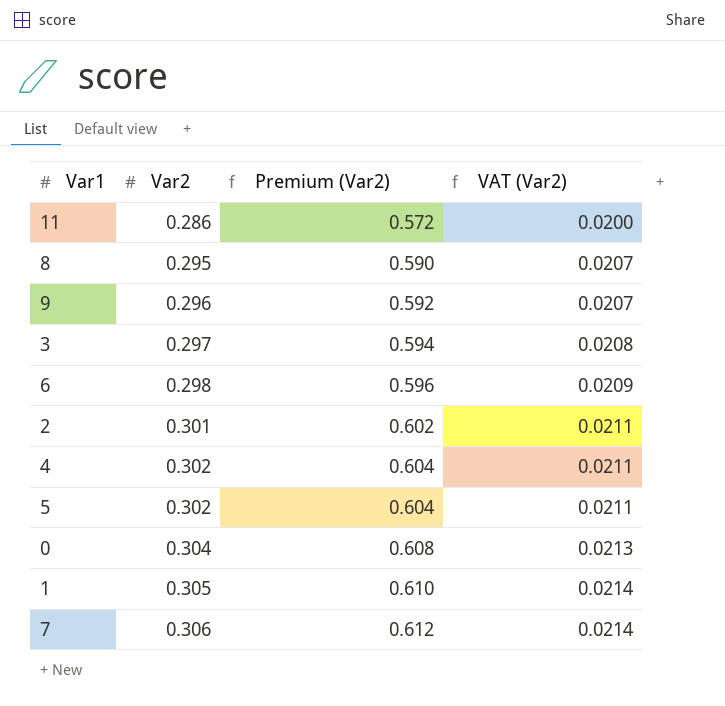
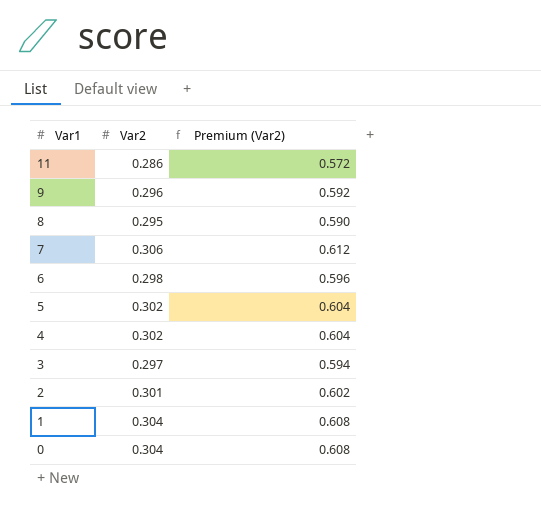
row order: Var2 ascending -> Var1 descending
column VAT (Var2) | formula: [Var2] * 0.07 -> none
1 | Var2: 0.305 -> 0.304
1 | Premium (Var2): 0.610 -> 0.608

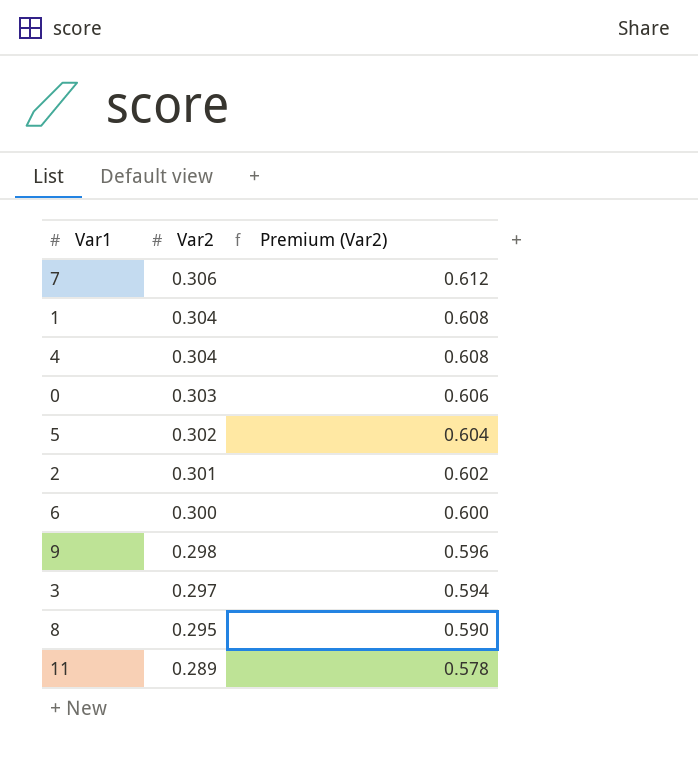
row order: Var1 descending -> Var2 descending
4 | Var2: 0.302 -> 0.304
4 | Premium (Var2): 0.604 -> 0.608
0 | Var2: 0.304 -> 0.303
0 | Premium (Var2): 0.608 -> 0.606
6 | Var2: 0.298 -> 0.300
6 | Premium (Var2): 0.596 -> 0.600
9 | Var2: 0.296 -> 0.298
9 | Premium (Var2): 0.592 -> 0.596
11 | Var2: 0.286 -> 0.289
11 | Premium (Var2): 0.572 -> 0.578

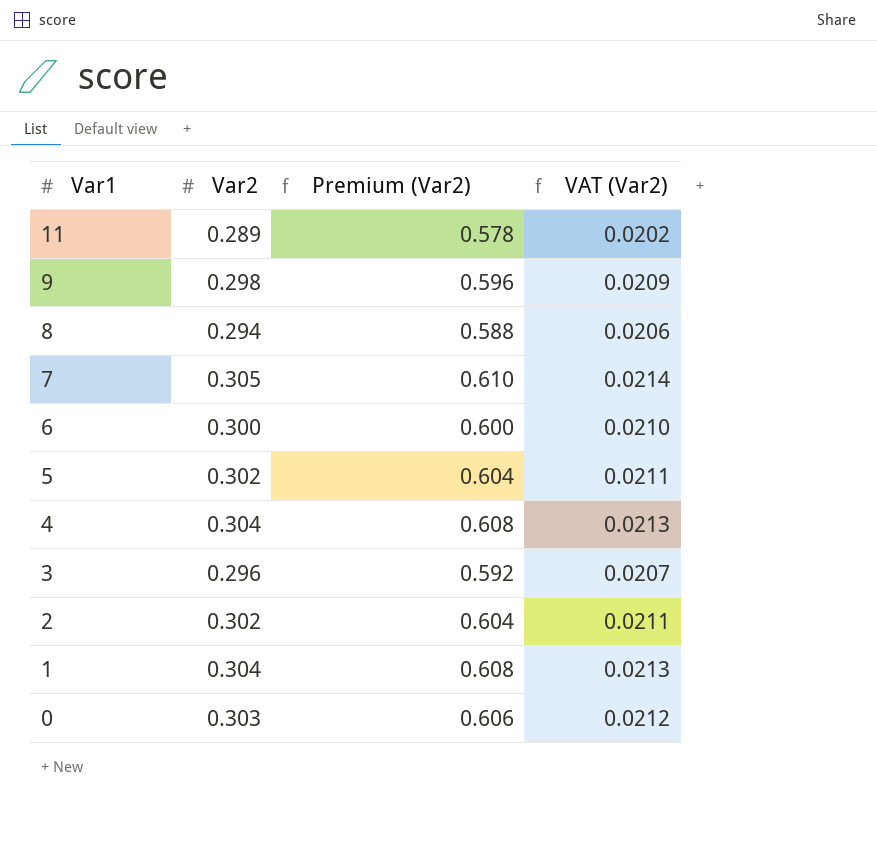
row order: Var2 descending -> Var1 descending
column VAT (Var2) | formula: none -> [Var2] * 0.07
8 | Var2: 0.295 -> 0.294
8 | Premium (Var2): 0.590 -> 0.588
7 | Var2: 0.306 -> 0.305
7 | Premium (Var2): 0.612 -> 0.610
3 | Var2: 0.297 -> 0.296
3 | Premium (Var2): 0.594 -> 0.592
2 | Var2: 0.301 -> 0.302
2 | Premium (Var2): 0.602 -> 0.604

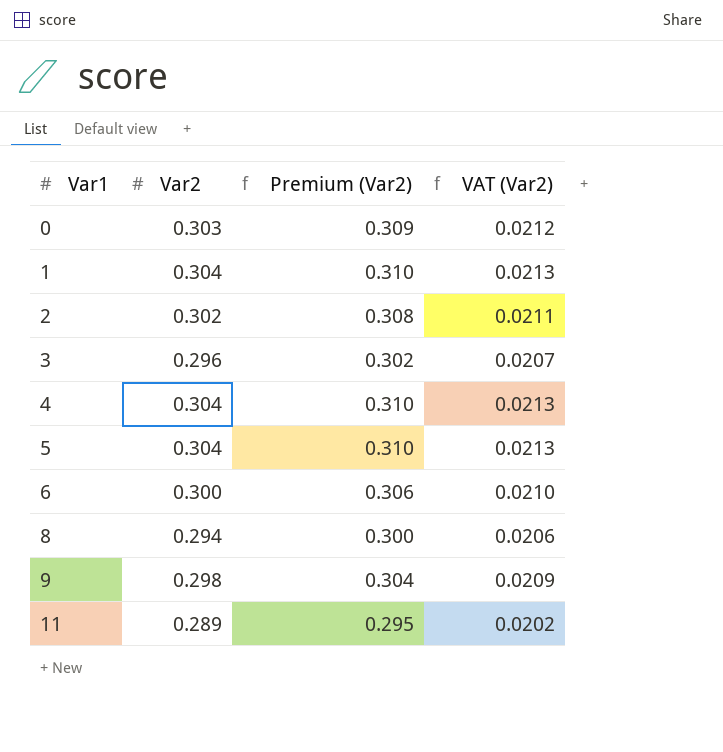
row order: Var1 descending -> Var1 ascending
column Premium (Var2) | formula: [Var2] * 2 -> [Var2] * 1.02
row 7: 0.305 | 0.610 | 0.0214 -> none
5 | Var2: 0.302 -> 0.304
5 | VAT (Var2): 0.0211 -> 0.0213

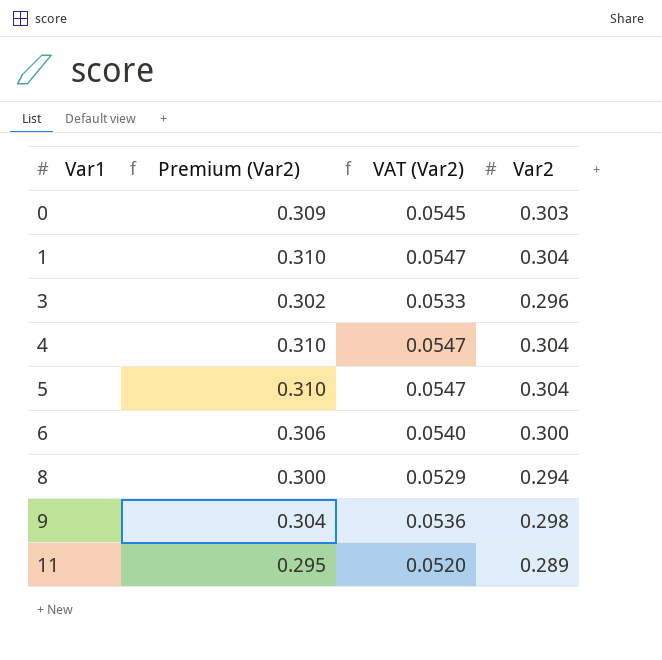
column VAT (Var2) | formula: [Var2] * 0.07 -> [Var2] * 0.18
column Var2 | position: 2 -> 4
row 2: 0.302 | 0.308 | 0.0211 -> none

